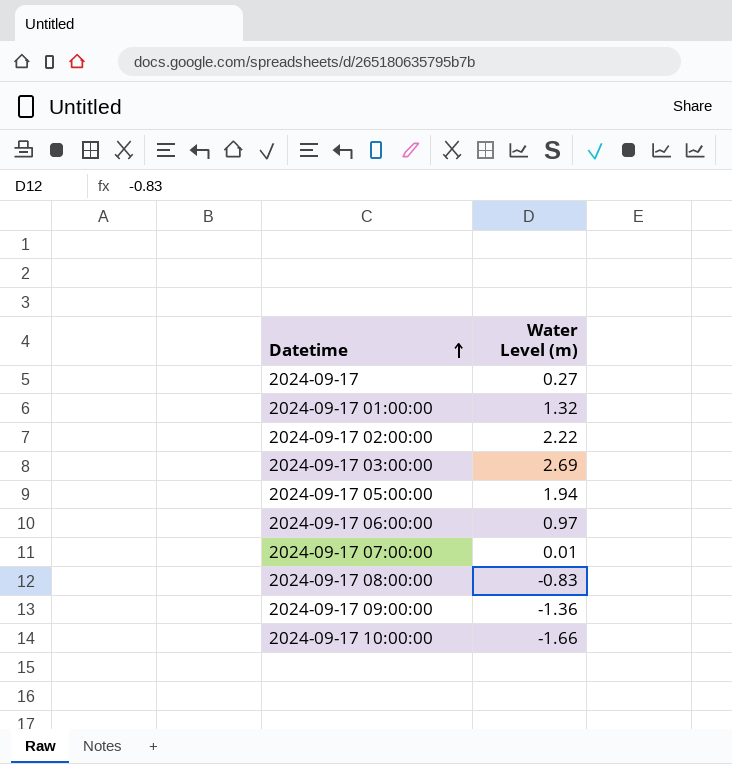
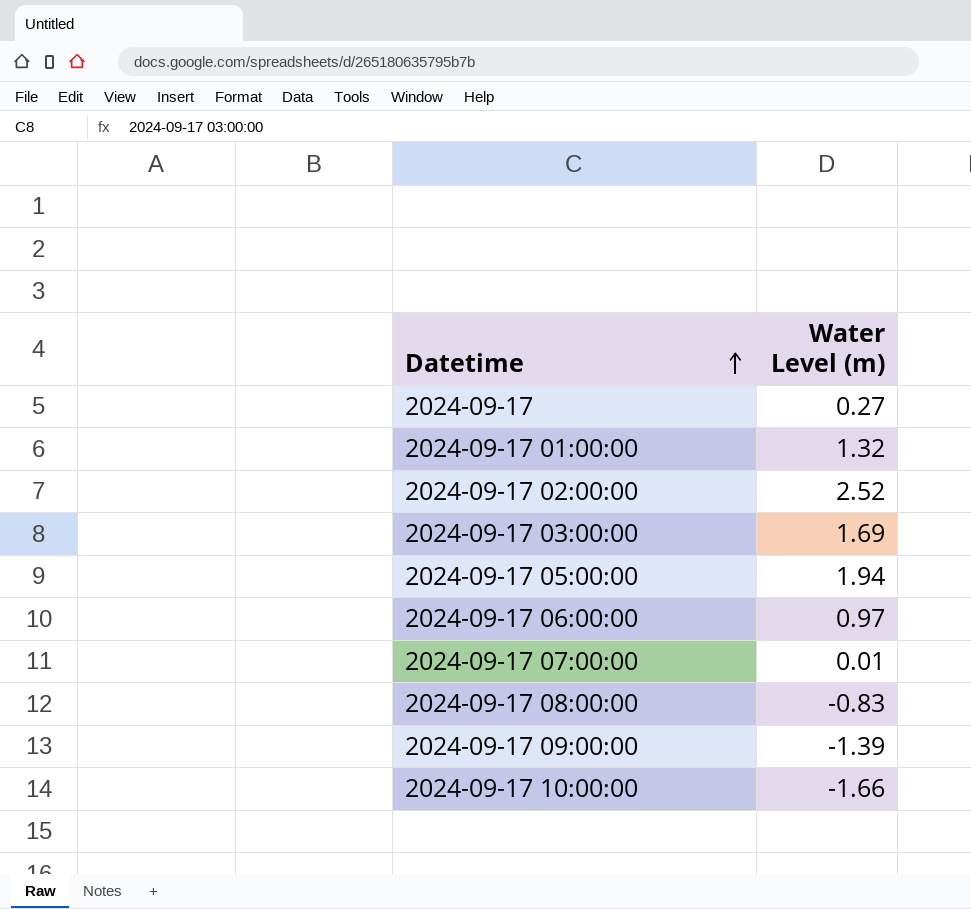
2024-09-17 02:00:00 | Water Level (m): 2.22 -> 2.52
2024-09-17 03:00:00 | Water Level (m): 2.69 -> 1.69
2024-09-17 09:00:00 | Water Level (m): -1.36 -> -1.39

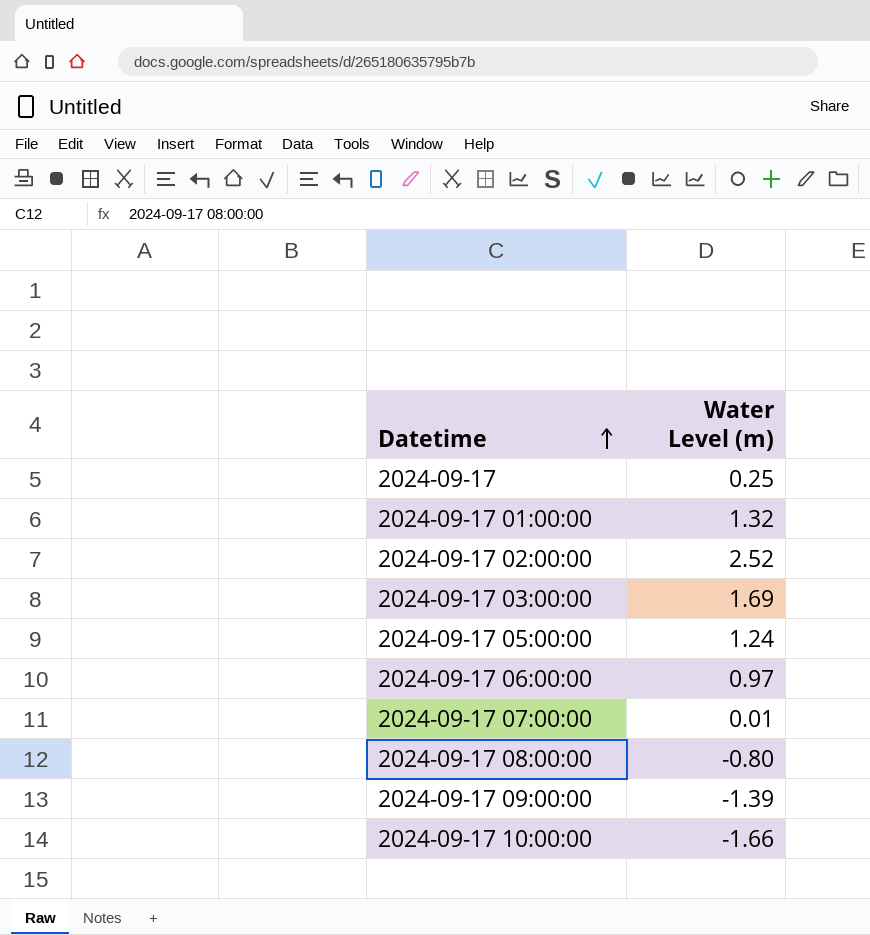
2024-09-17 | Water Level (m): 0.27 -> 0.25
2024-09-17 05:00:00 | Water Level (m): 1.94 -> 1.24
2024-09-17 08:00:00 | Water Level (m): -0.83 -> -0.80

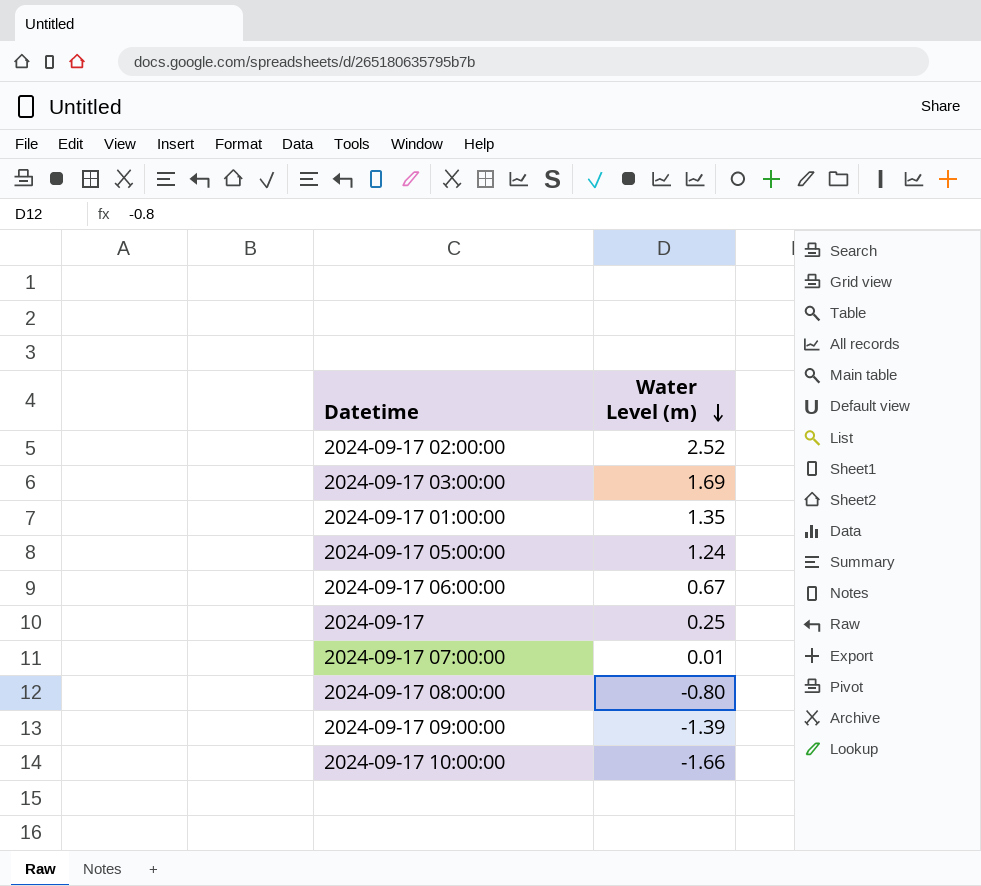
row order: Datetime ascending -> Water Level (m) descending
2024-09-17 01:00:00 | Water Level (m): 1.32 -> 1.35
2024-09-17 06:00:00 | Water Level (m): 0.97 -> 0.67

